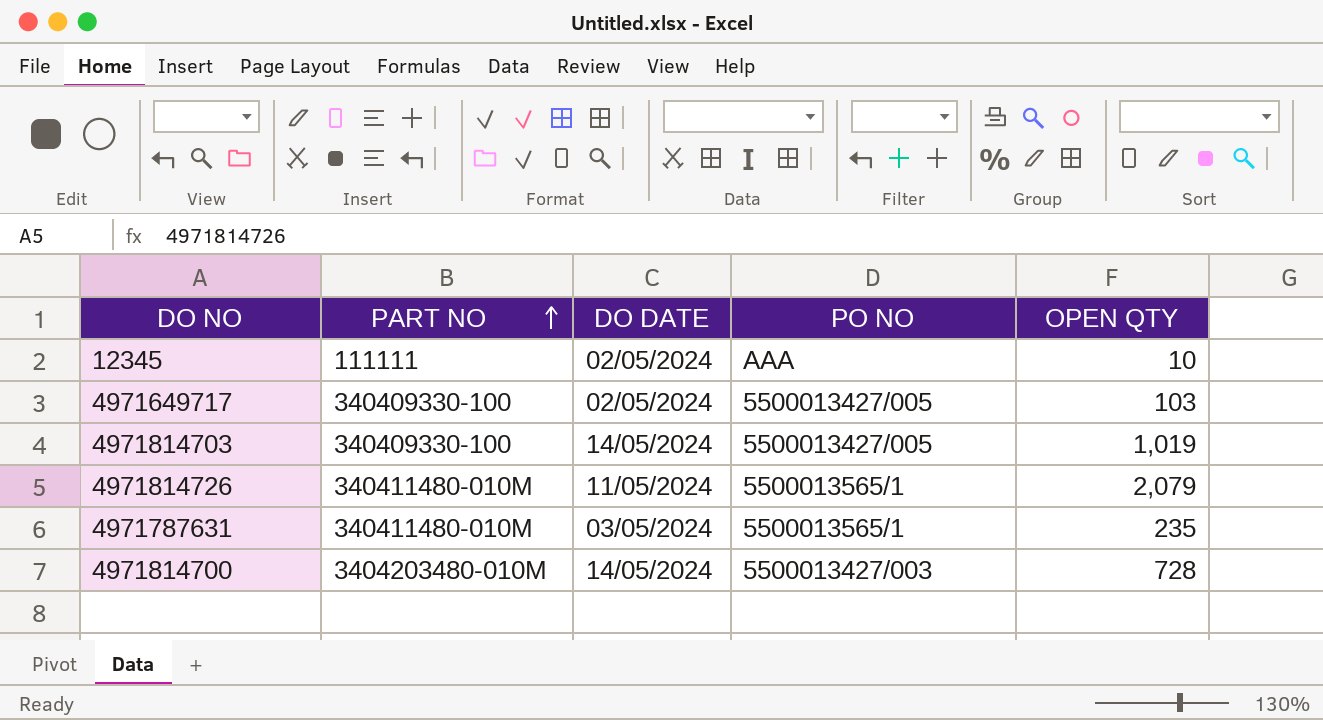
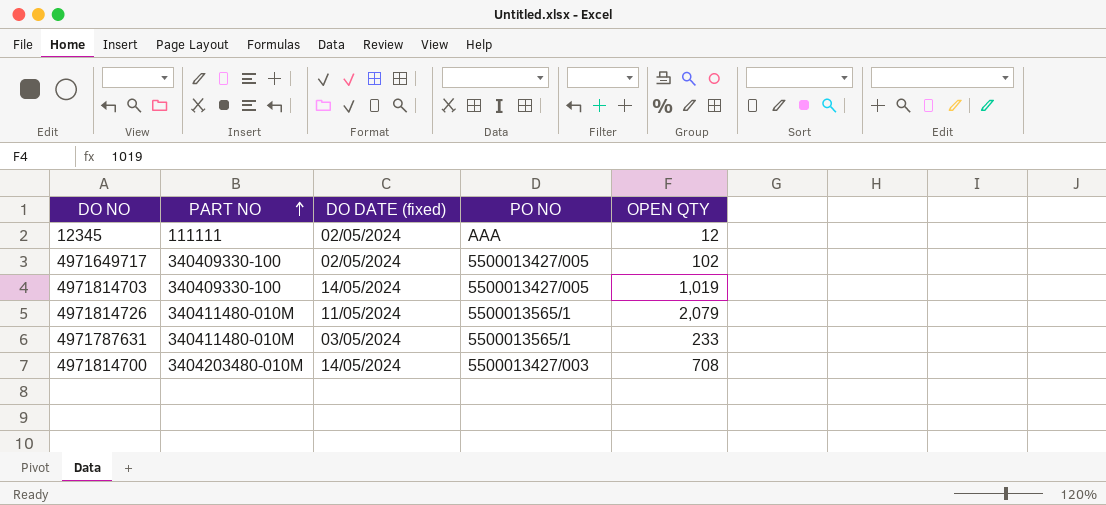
column name: DO DATE -> DO DATE (fixed)
12345 | OPEN QTY: 10 -> 12
4971649717 | OPEN QTY: 103 -> 102
4971787631 | OPEN QTY: 235 -> 233
4971814700 | OPEN QTY: 728 -> 708

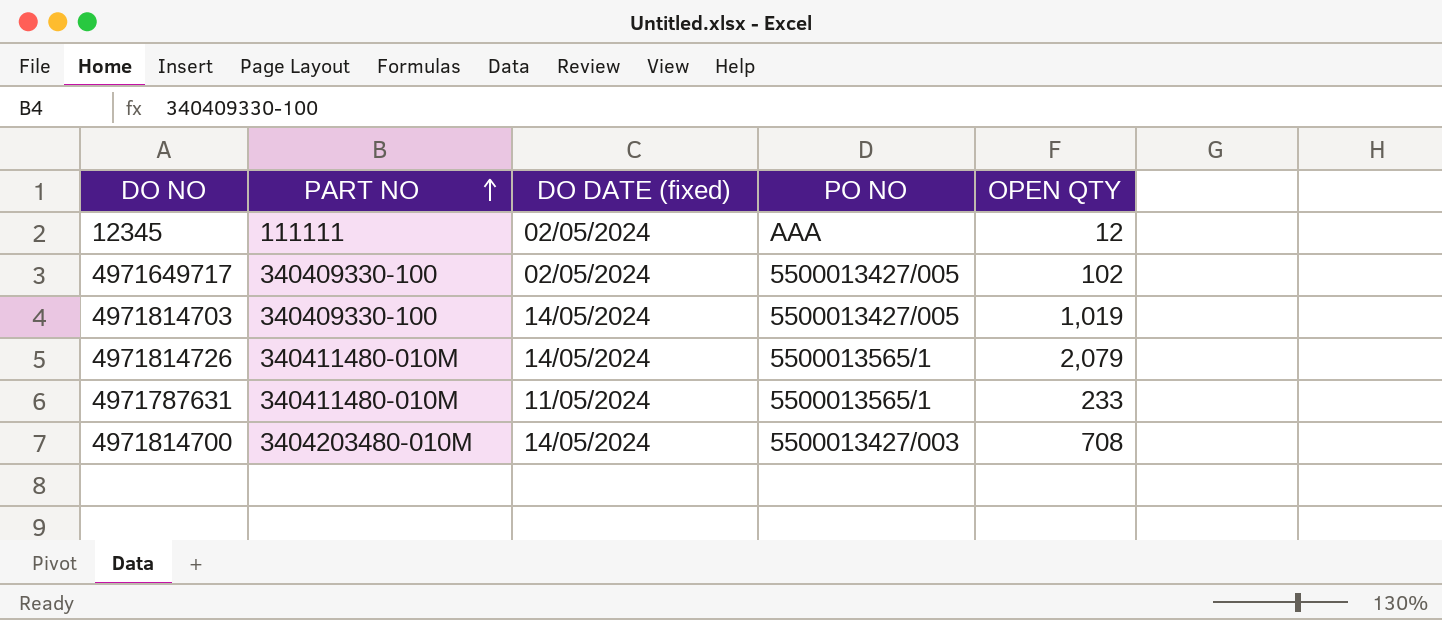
4971814726 | DO DATE (fixed): 11/05/2024 -> 14/05/2024
4971787631 | DO DATE (fixed): 03/05/2024 -> 11/05/2024

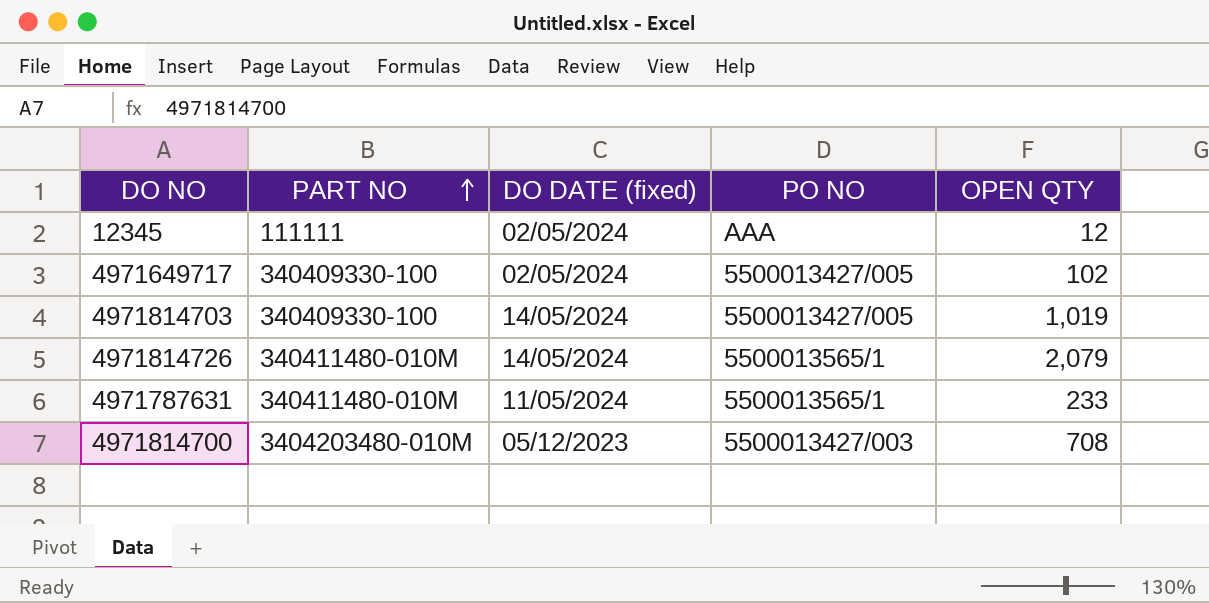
4971814700 | DO DATE (fixed): 14/05/2024 -> 05/12/2023

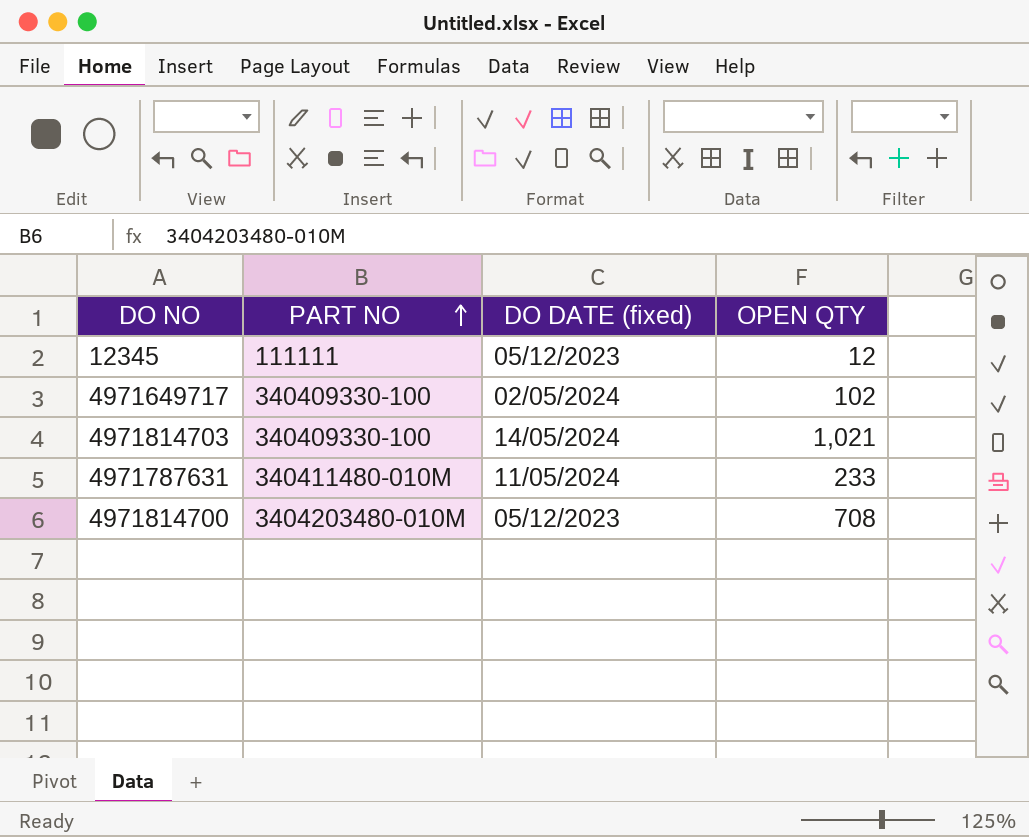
column PO NO | position: 4 -> none
row 4971814726: 340411480-010M | 14/05/2024 | 5500013565/1 | 2,079 -> none
12345 | DO DATE (fixed): 02/05/2024 -> 05/12/2023
4971814703 | OPEN QTY: 1,019 -> 1,021

